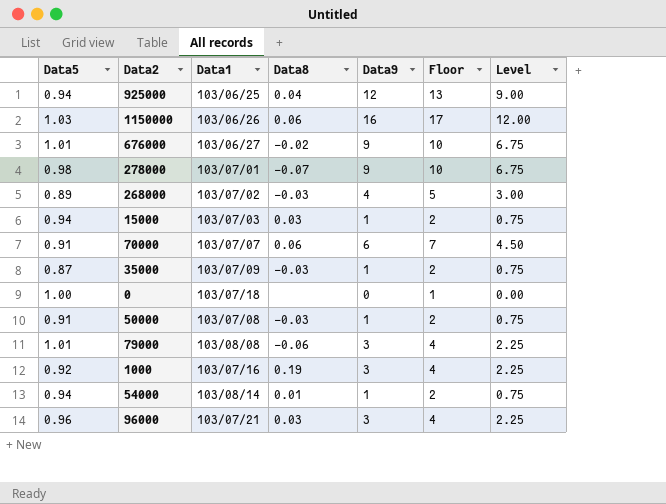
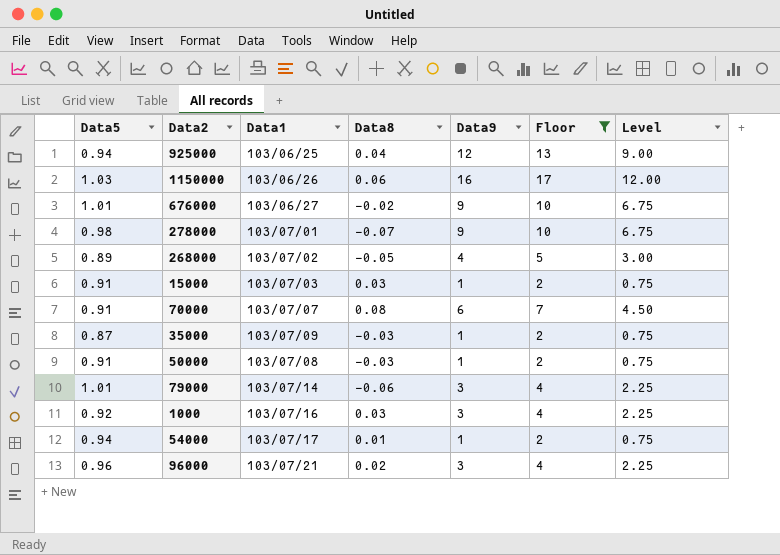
filter: none -> Floor != 1
268000 | Data8: -0.03 -> -0.05
15000 | Data5: 0.94 -> 0.91
70000 | Data8: 0.06 -> 0.08
79000 | Data1: 103/08/08 -> 103/07/14
1000 | Data8: 0.19 -> 0.03
54000 | Data1: 103/08/14 -> 103/07/17
96000 | Data8: 0.03 -> 0.02

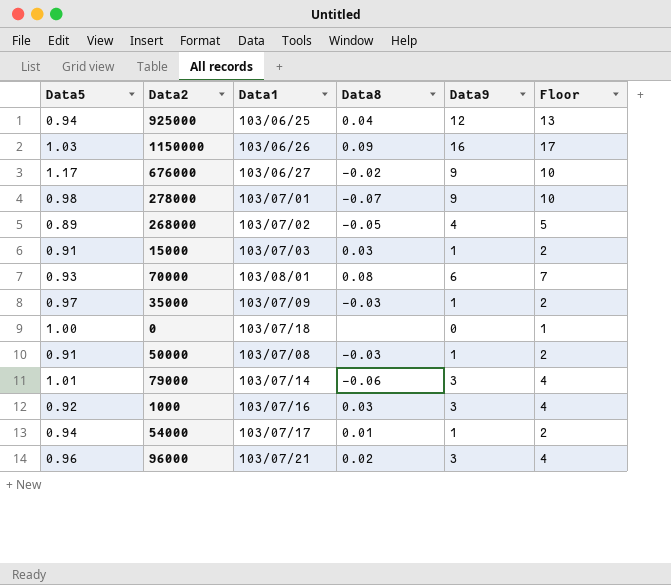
filter: Floor != 1 -> none
column Level | formula: [Data9] * 0.75 -> none
1150000 | Data8: 0.06 -> 0.09
676000 | Data5: 1.01 -> 1.17
70000 | Data5: 0.91 -> 0.93
70000 | Data1: 103/07/07 -> 103/08/01
35000 | Data5: 0.87 -> 0.97

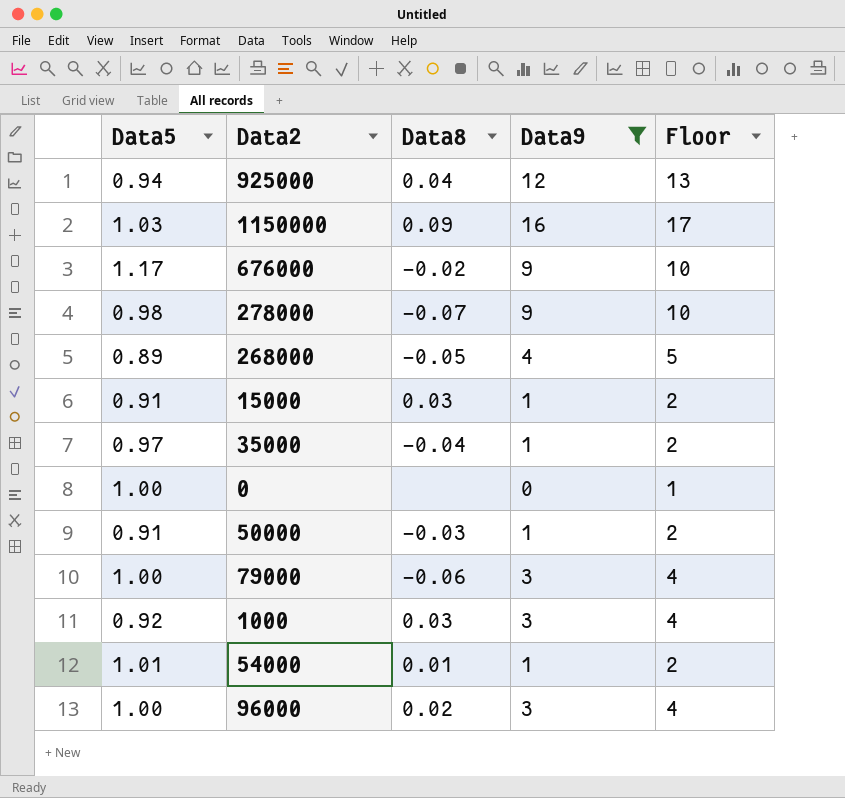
filter: none -> Data9 != 6
column Data1 | position: 3 -> none
35000 | Data8: -0.03 -> -0.04
79000 | Data5: 1.01 -> 1.00
54000 | Data5: 0.94 -> 1.01
96000 | Data5: 0.96 -> 1.00

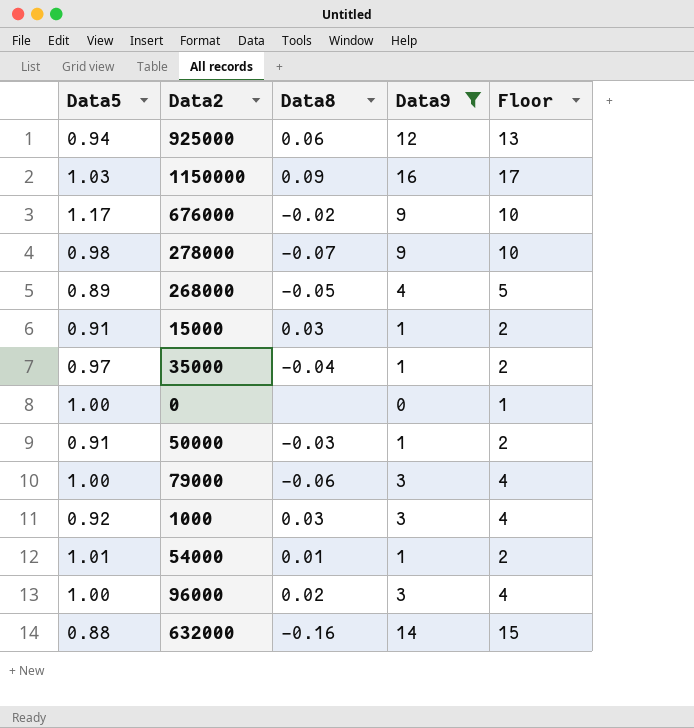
925000 | Data8: 0.04 -> 0.06
row 632000: none -> 0.88 | -0.16 | 14 | 15

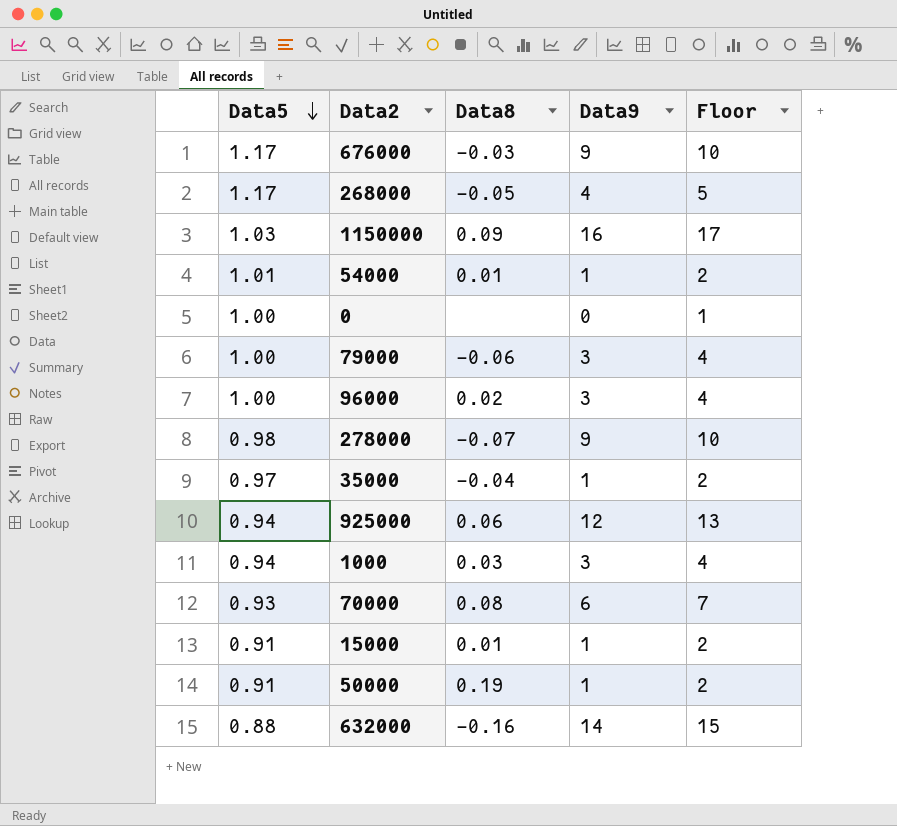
filter: Data9 != 6 -> none
row order: none -> Data5 descending
676000 | Data8: -0.02 -> -0.03
268000 | Data5: 0.89 -> 1.17
1000 | Data5: 0.92 -> 0.94
15000 | Data8: 0.03 -> 0.01
50000 | Data8: -0.03 -> 0.19

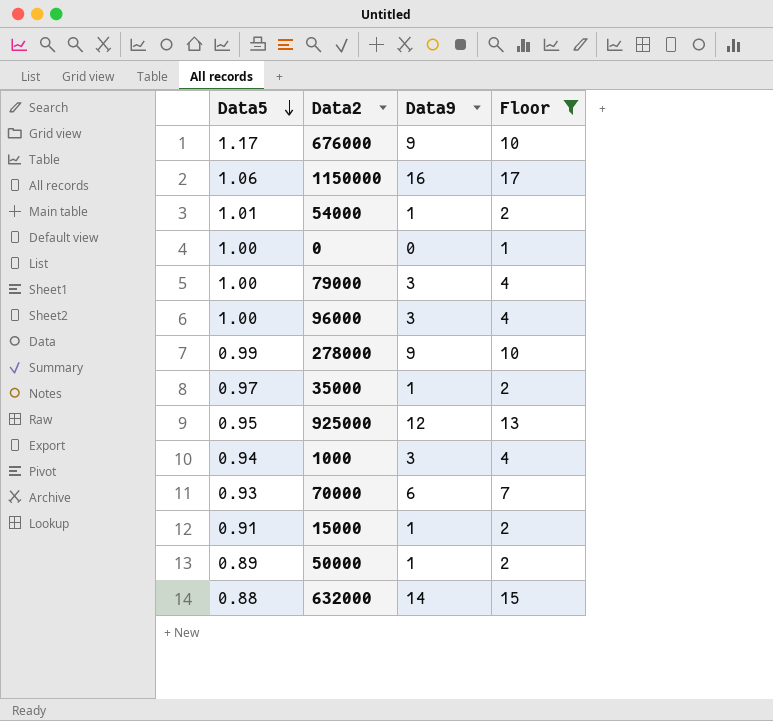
filter: none -> Floor != 5
column Data8 | position: 3 -> none
1150000 | Data5: 1.03 -> 1.06
278000 | Data5: 0.98 -> 0.99
925000 | Data5: 0.94 -> 0.95
50000 | Data5: 0.91 -> 0.89

